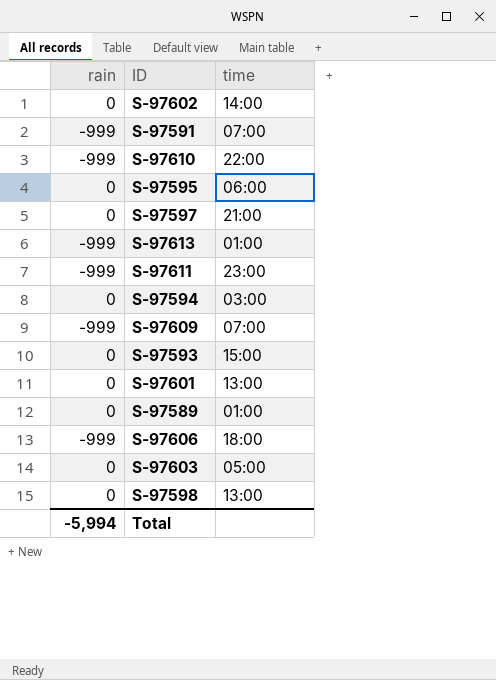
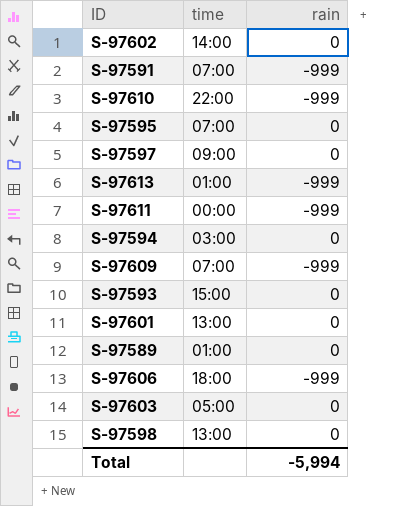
column rain | position: 1 -> 3
S-97595 | time: 06:00 -> 07:00
S-97597 | time: 21:00 -> 09:00
S-97611 | time: 23:00 -> 00:00

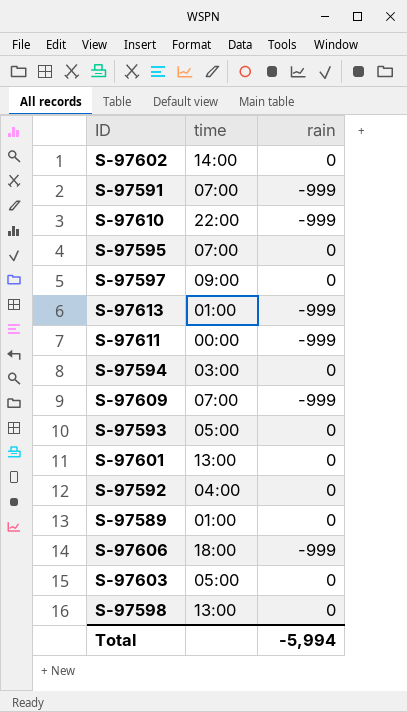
S-97593 | time: 15:00 -> 05:00
row S-97592: none -> 04:00 | 0

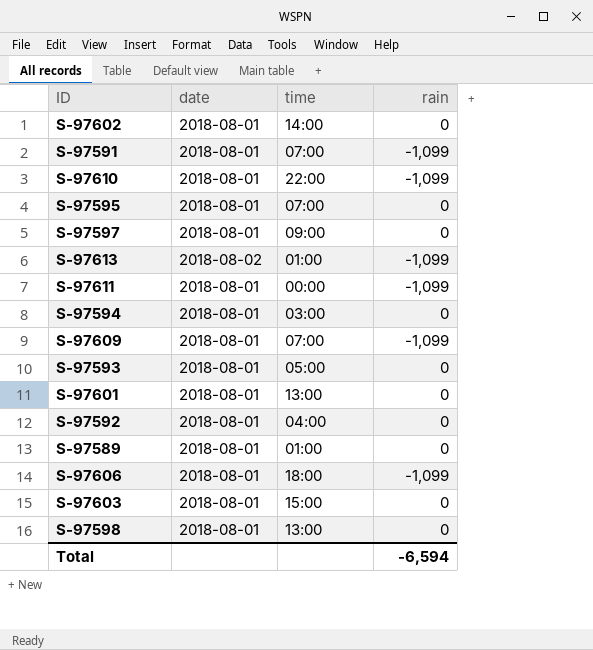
column date | position: none -> 2
S-97591 | rain: -999 -> -1,099
S-97610 | rain: -999 -> -1,099
S-97613 | rain: -999 -> -1,099
S-97611 | rain: -999 -> -1,099
S-97609 | rain: -999 -> -1,099
S-97606 | rain: -999 -> -1,099
S-97603 | time: 05:00 -> 15:00
Total | rain: -5,994 -> -6,594

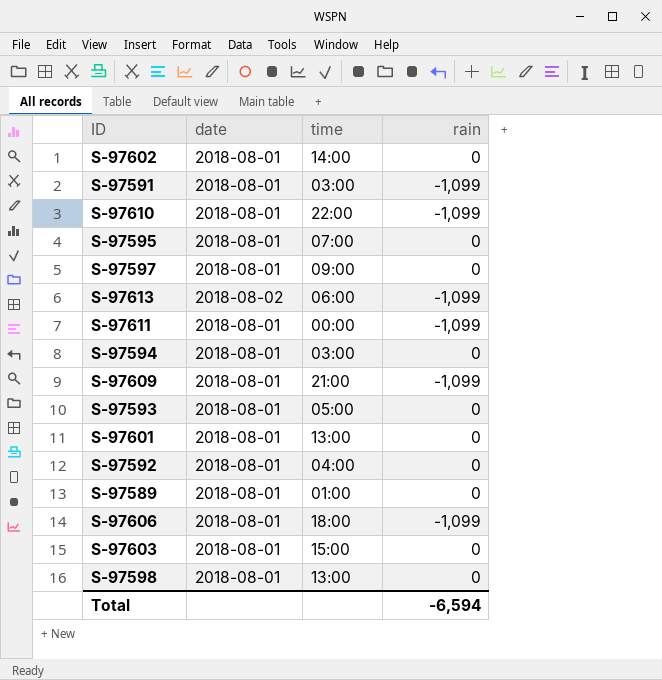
S-97591 | time: 07:00 -> 03:00
S-97613 | time: 01:00 -> 06:00
S-97609 | time: 07:00 -> 21:00

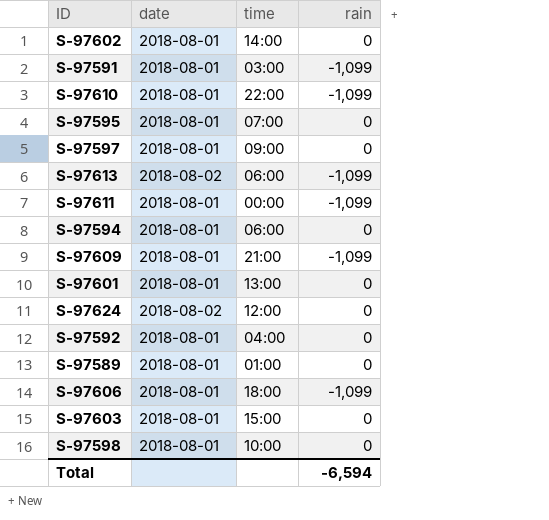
row S-97593: 2018-08-01 | 05:00 | 0 -> none
S-97594 | time: 03:00 -> 06:00
row S-97624: none -> 2018-08-02 | 12:00 | 0
S-97598 | time: 13:00 -> 10:00

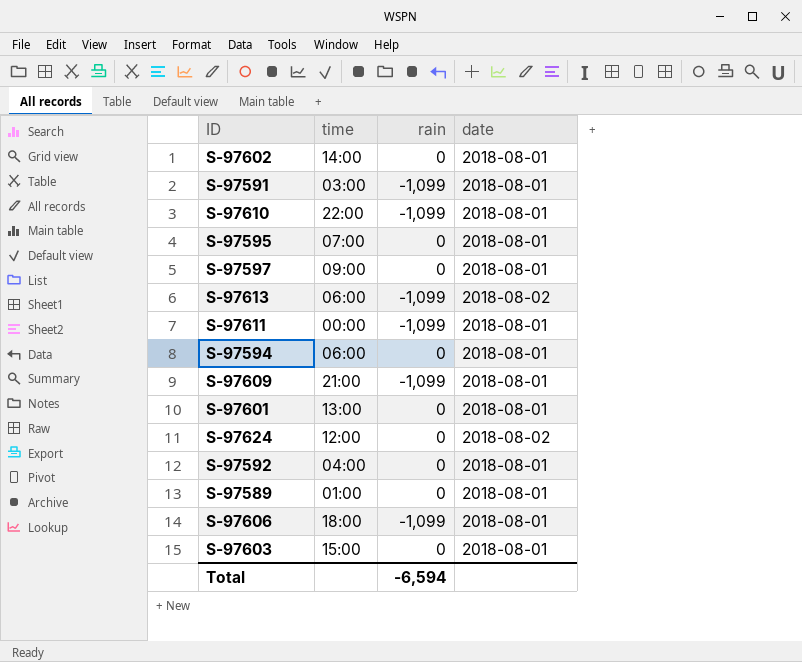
column date | position: 2 -> 4
row S-97598: 2018-08-01 | 10:00 | 0 -> none

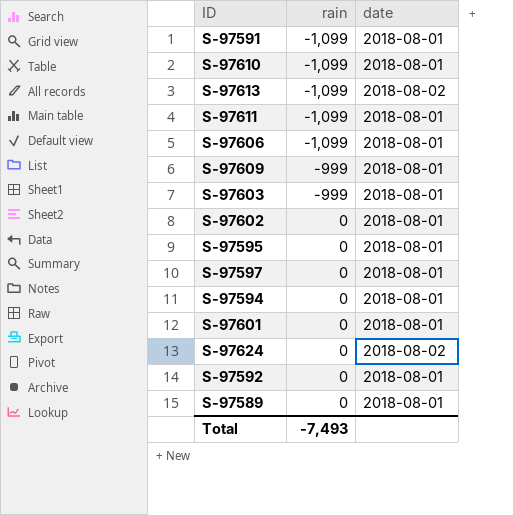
row order: none -> rain ascending
column time | position: 2 -> none
S-97609 | rain: -1,099 -> -999
S-97603 | rain: 0 -> -999
Total | rain: -6,594 -> -7,493

